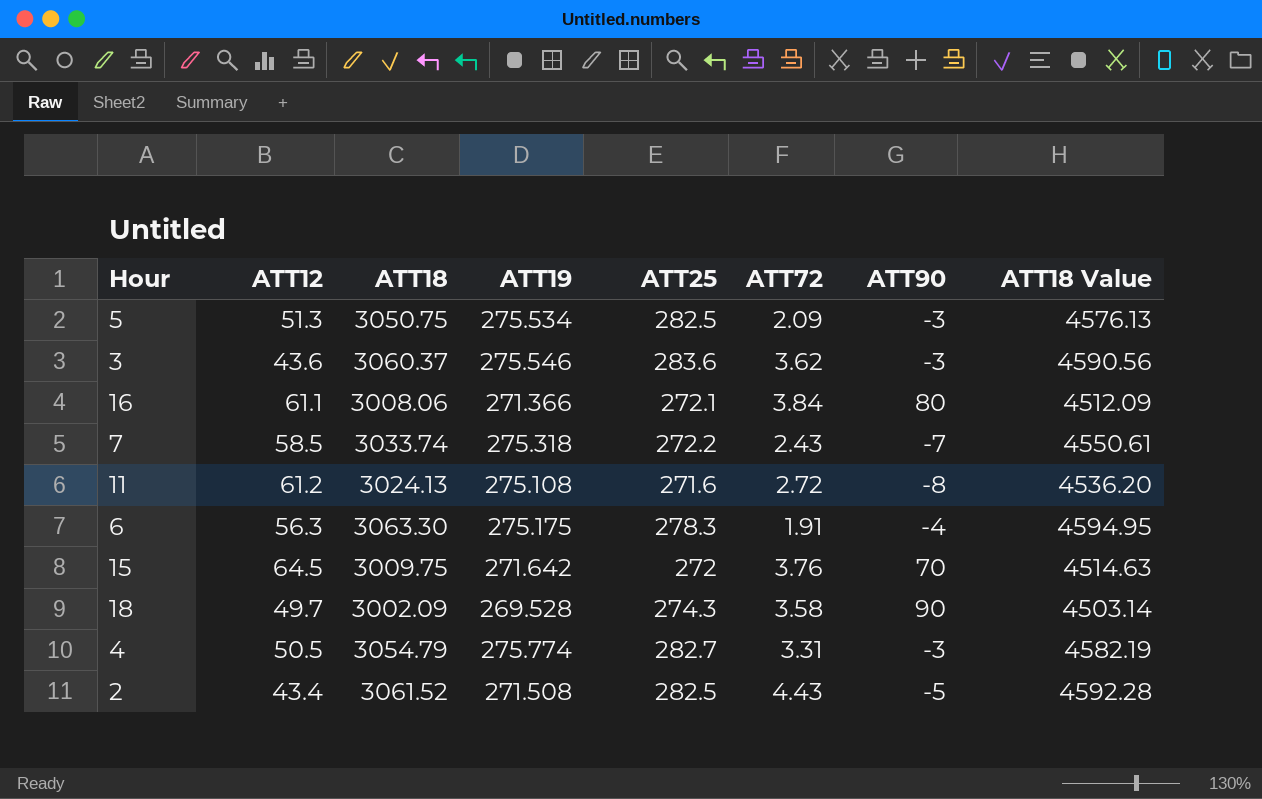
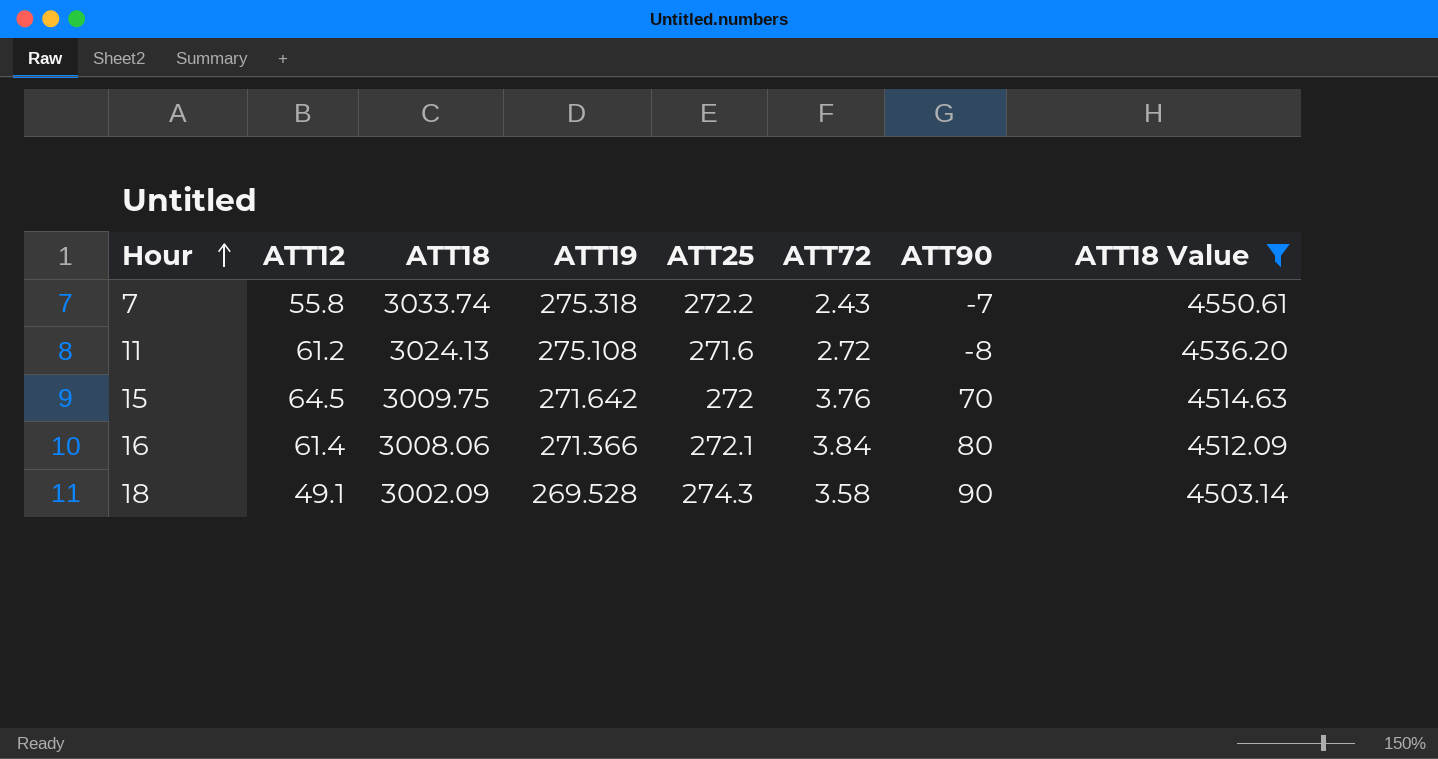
filter: none -> ATT18 Value <= 4550.61
row order: none -> Hour ascending
7 | ATT12: 58.5 -> 55.8
16 | ATT12: 61.1 -> 61.4
18 | ATT12: 49.7 -> 49.1

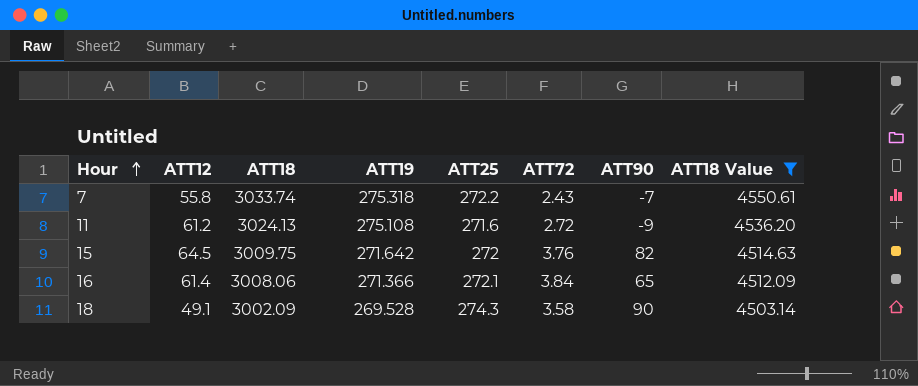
11 | ATT90: -8 -> -9
15 | ATT90: 70 -> 82
16 | ATT90: 80 -> 65

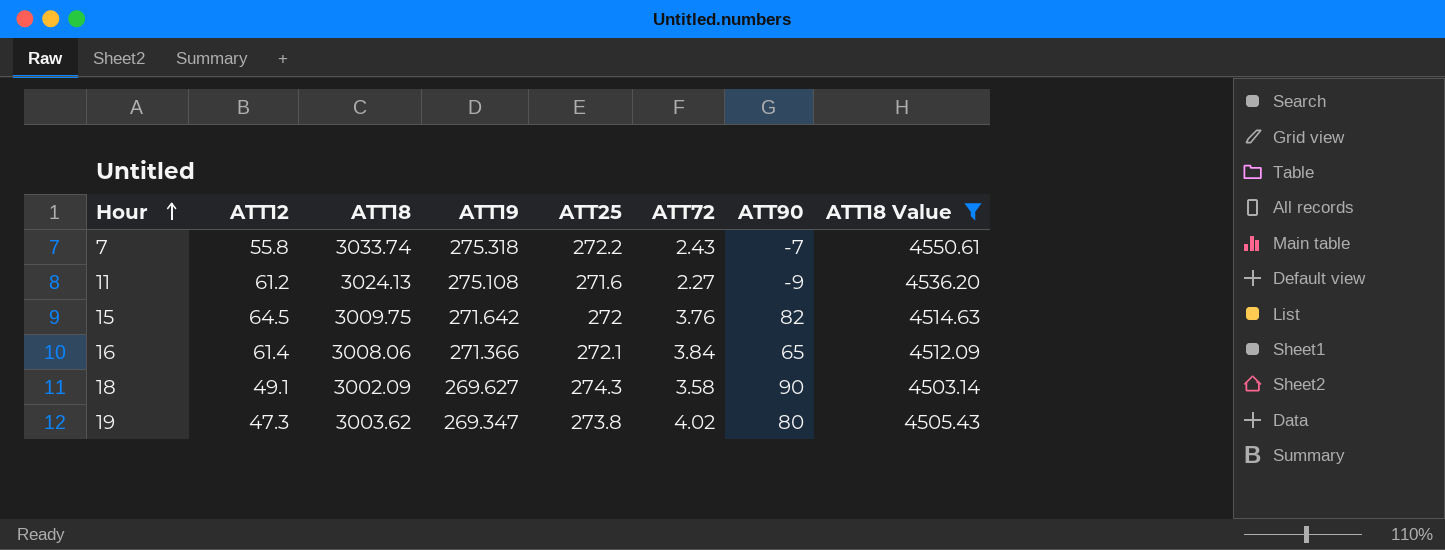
11 | ATT72: 2.72 -> 2.27
18 | ATT19: 269.528 -> 269.627
row 19: none -> 47.3 | 3003.62 | 269.347 | 273.8 | 4.02 | 80 | 4505.43

